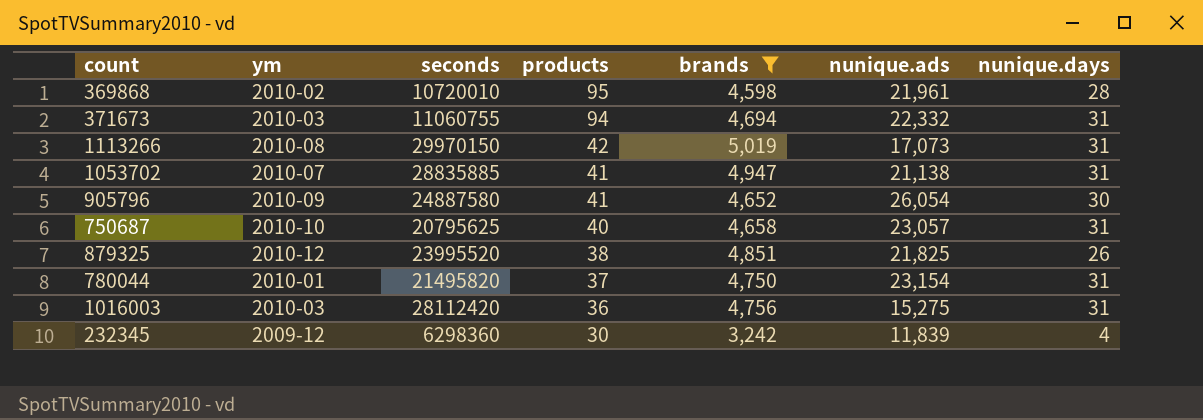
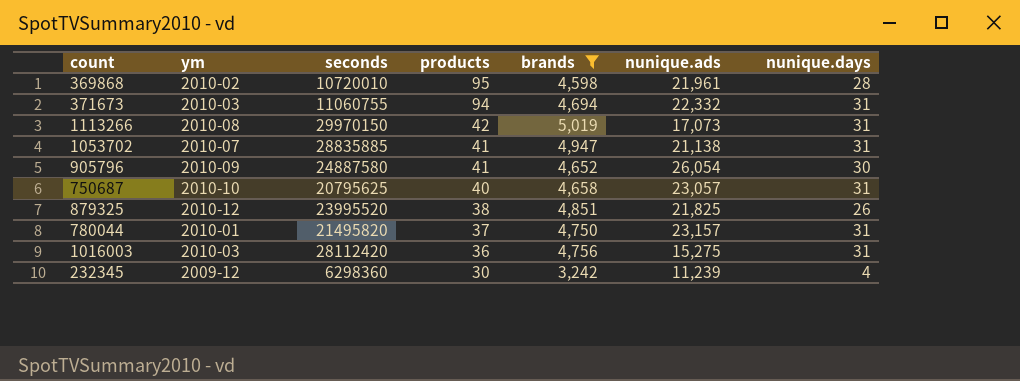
780044 | nunique.ads: 23,154 -> 23,157
232345 | nunique.ads: 11,839 -> 11,239

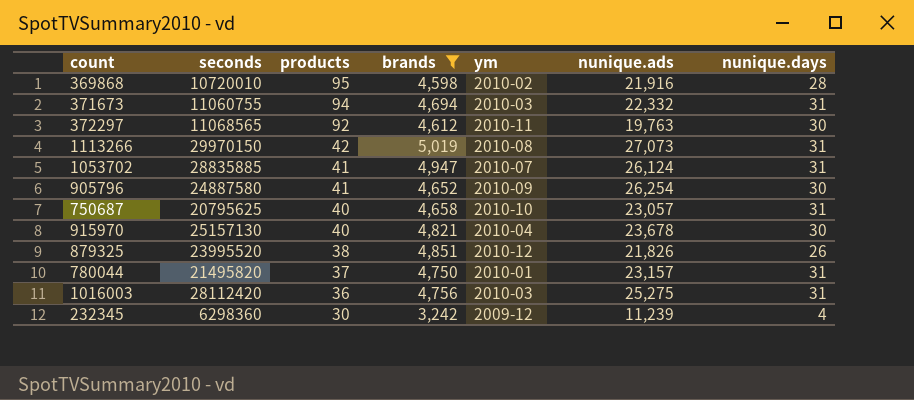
column ym | position: 2 -> 5
369868 | nunique.ads: 21,961 -> 21,916
row 372297: none -> 11068565 | 92 | 4,612 | 2010-11 | 19,763 | 30
1113266 | nunique.ads: 17,073 -> 27,073
1053702 | nunique.ads: 21,138 -> 26,124
905796 | nunique.ads: 26,054 -> 26,254
row 915970: none -> 25157130 | 40 | 4,821 | 2010-04 | 23,678 | 30
879325 | nunique.ads: 21,825 -> 21,826
1016003 | nunique.ads: 15,275 -> 25,275

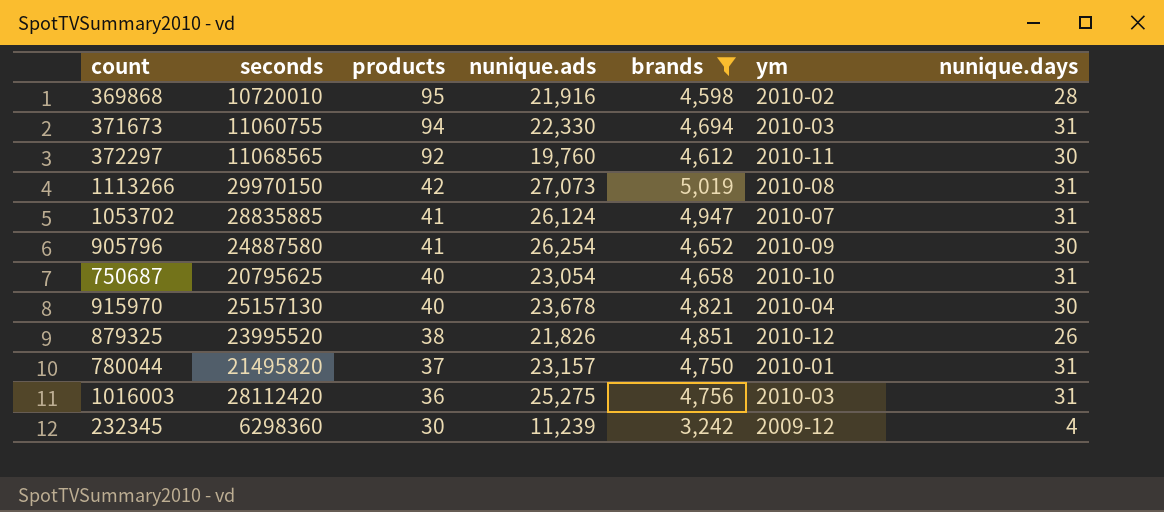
column nunique.ads | position: 6 -> 4
371673 | nunique.ads: 22,332 -> 22,330
372297 | nunique.ads: 19,763 -> 19,760
750687 | nunique.ads: 23,057 -> 23,054

